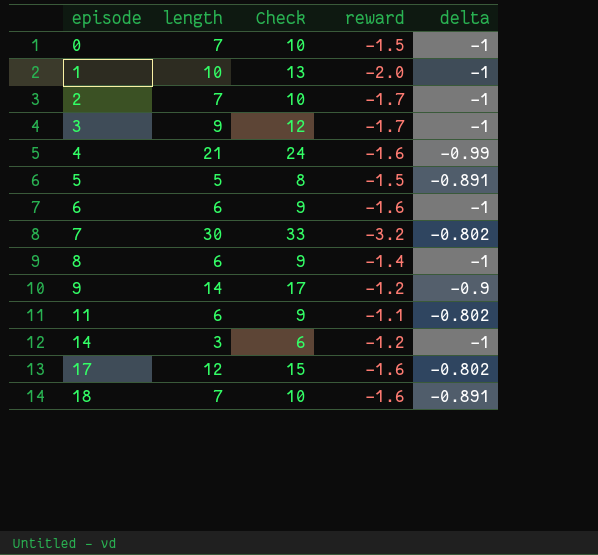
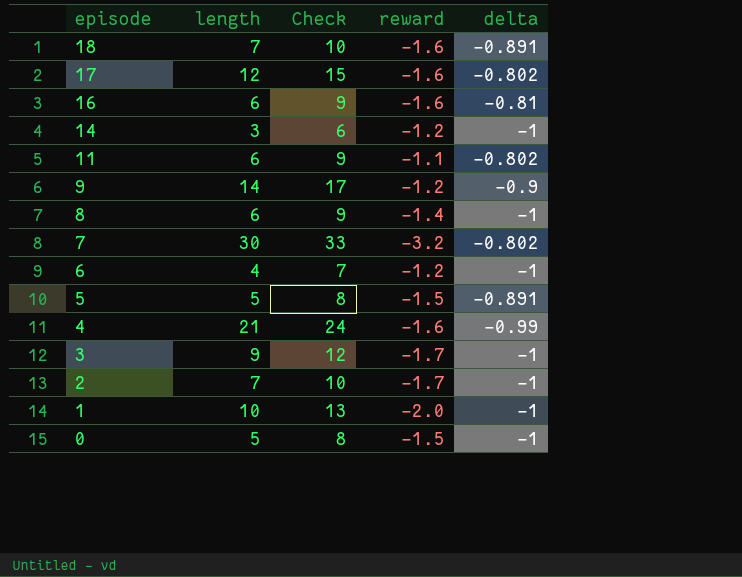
row order: episode ascending -> episode descending
row 16: none -> 6 | 9 | -1.6 | -0.81
6 | length: 6 -> 4
6 | Check: 9 -> 7
6 | reward: -1.6 -> -1.2
0 | length: 7 -> 5
0 | Check: 10 -> 8

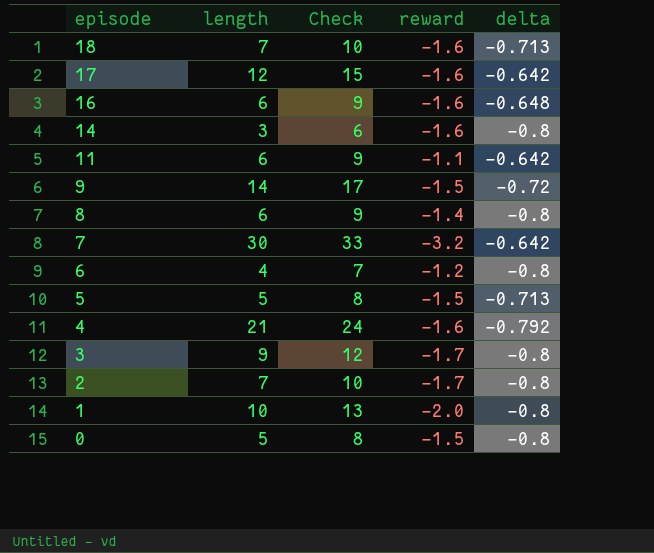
18 | delta: -0.891 -> -0.713
17 | delta: -0.802 -> -0.642
16 | delta: -0.81 -> -0.648
14 | reward: -1.2 -> -1.6
14 | delta: -1 -> -0.8
11 | delta: -0.802 -> -0.642
9 | reward: -1.2 -> -1.5
9 | delta: -0.9 -> -0.72
8 | delta: -1 -> -0.8
7 | delta: -0.802 -> -0.642
6 | delta: -1 -> -0.8
5 | delta: -0.891 -> -0.713
4 | delta: -0.99 -> -0.792
3 | delta: -1 -> -0.8
2 | delta: -1 -> -0.8
1 | delta: -1 -> -0.8
0 | delta: -1 -> -0.8

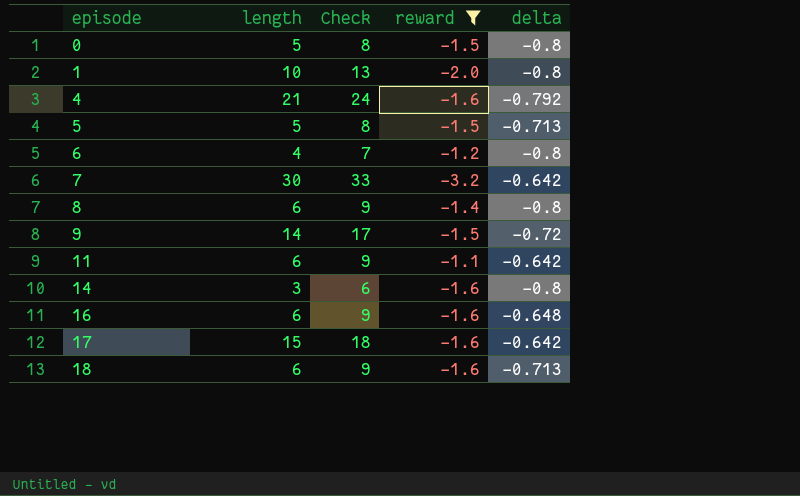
filter: none -> reward != -1.7
row order: episode descending -> episode ascending
17 | length: 12 -> 15
17 | Check: 15 -> 18
18 | length: 7 -> 6
18 | Check: 10 -> 9

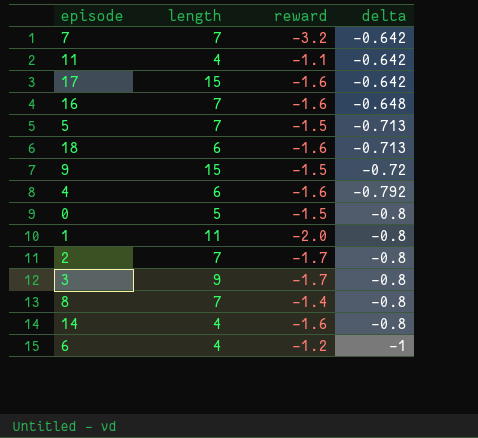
filter: reward != -1.7 -> none
row order: episode ascending -> delta descending
column Check | formula: [length] + 3 -> none
7 | length: 30 -> 7
11 | length: 6 -> 4
16 | length: 6 -> 7
5 | length: 5 -> 7
9 | length: 14 -> 15
4 | length: 21 -> 6
1 | length: 10 -> 11
8 | length: 6 -> 7
14 | length: 3 -> 4
6 | delta: -0.8 -> -1

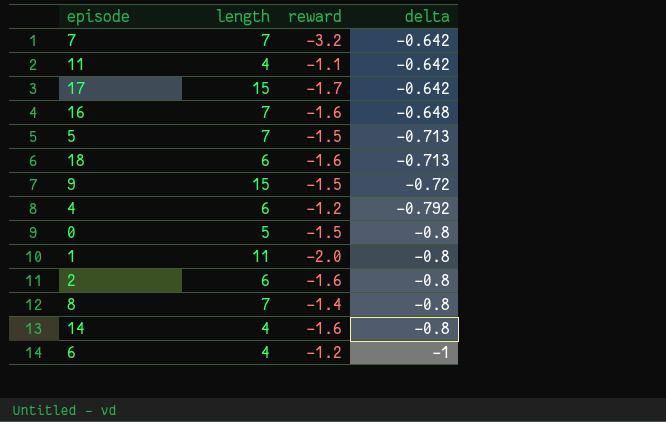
row 3: 9 | -1.7 | -0.8 -> none
17 | reward: -1.6 -> -1.7
4 | reward: -1.6 -> -1.2
2 | length: 7 -> 6
2 | reward: -1.7 -> -1.6

